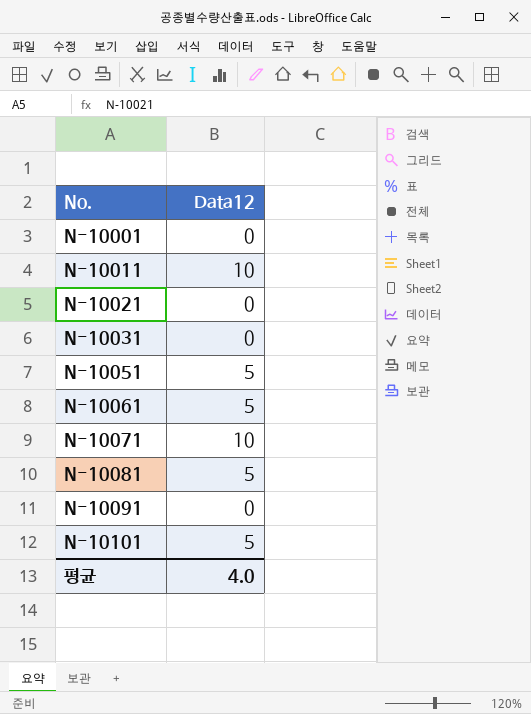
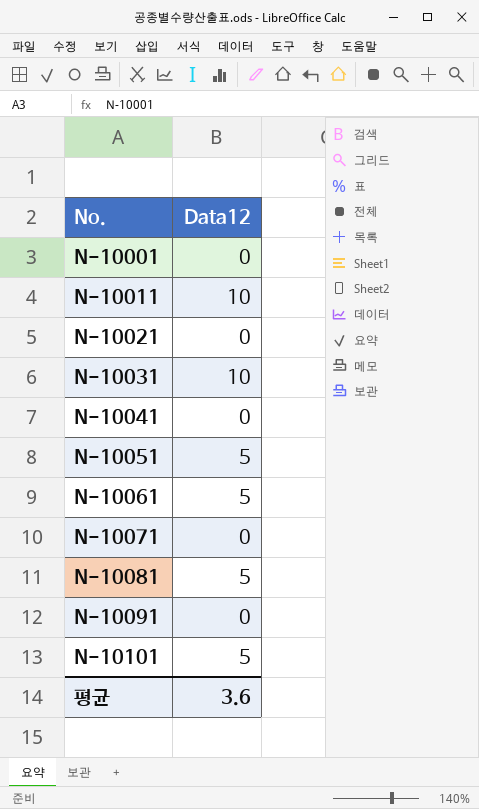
N-10031 | Data12: 0 -> 10
row N-10041: none -> 0
N-10071 | Data12: 10 -> 0
평균 | Data12: 4.0 -> 3.6

